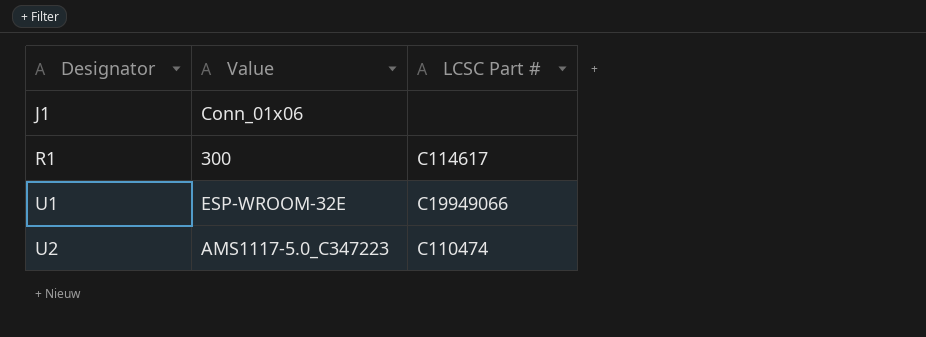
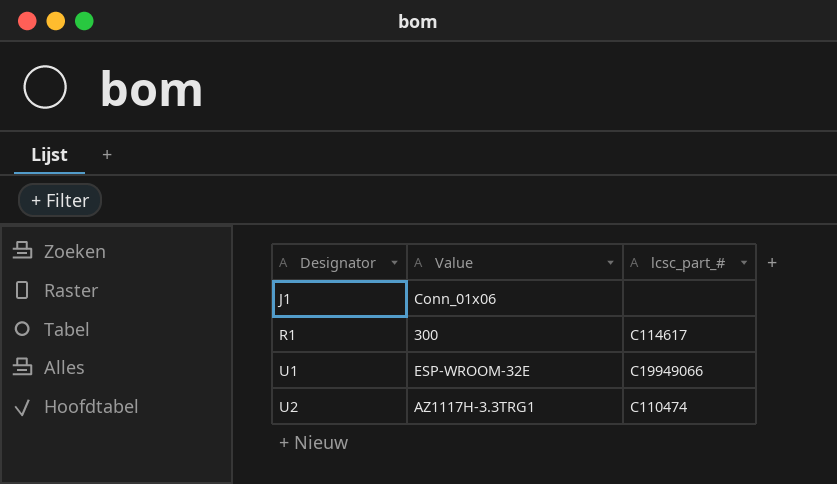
column name: LCSC Part # -> lcsc_part_#
U2 | Value: AMS1117-5.0_C347223 -> AZ1117H-3.3TRG1

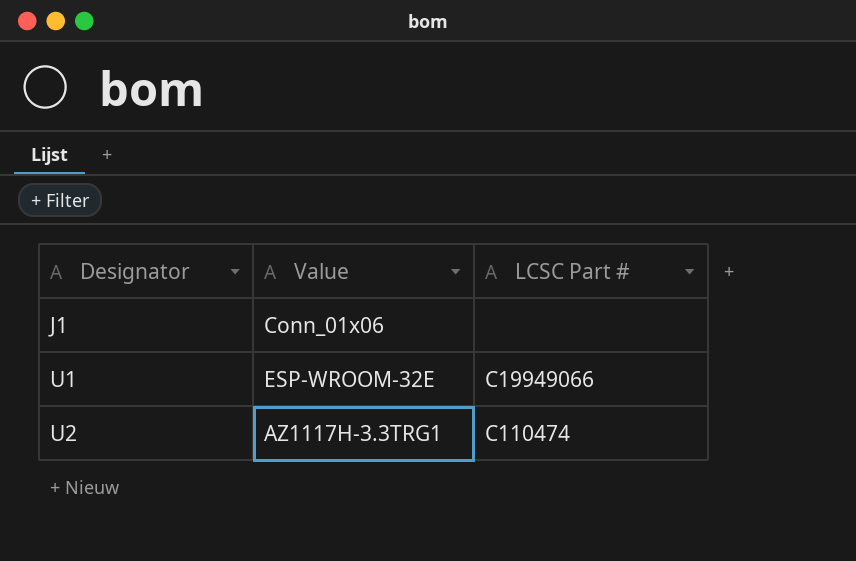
column name: lcsc_part_# -> LCSC Part #
row R1: 300 | C114617 -> none

